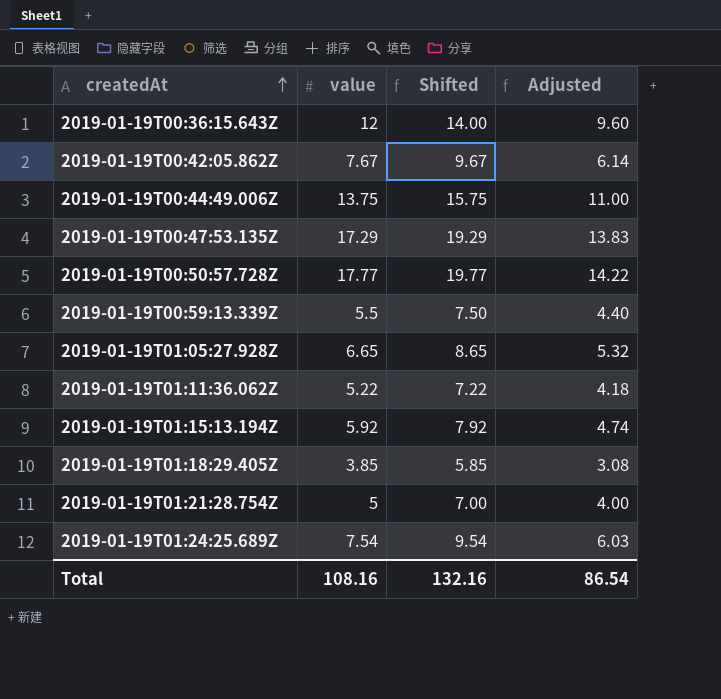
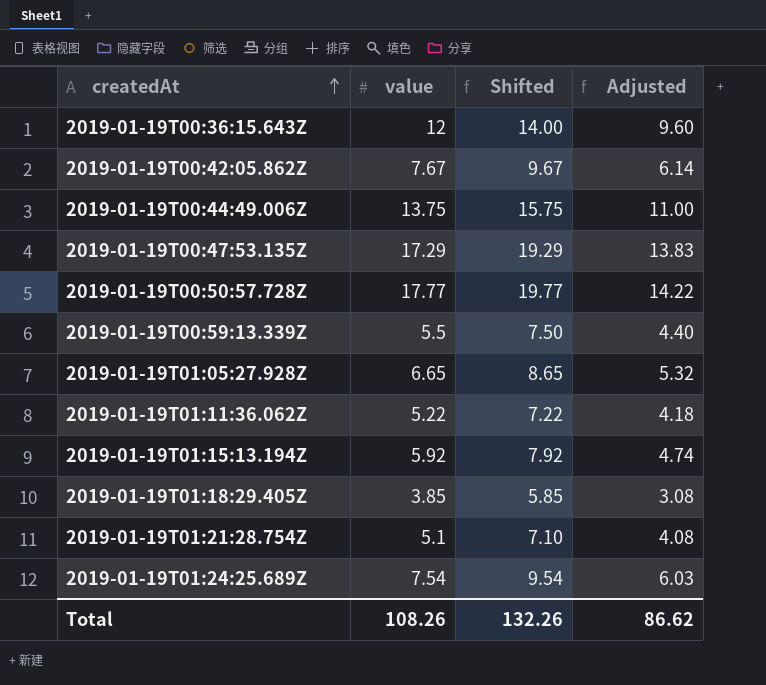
2019-01-19T01:21:28.754Z | value: 5 -> 5.1
2019-01-19T01:21:28.754Z | Shifted: 7.00 -> 7.10
2019-01-19T01:21:28.754Z | Adjusted: 4.00 -> 4.08
Total | value: 108.16 -> 108.26
Total | Shifted: 132.16 -> 132.26
Total | Adjusted: 86.54 -> 86.62

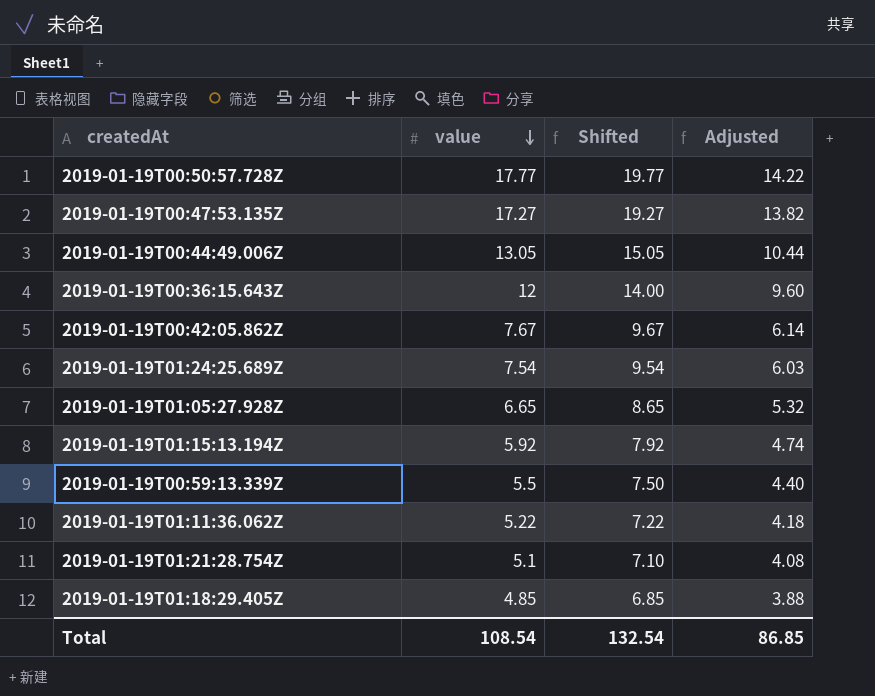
row order: createdAt ascending -> value descending
2019-01-19T00:47:53.135Z | value: 17.29 -> 17.27
2019-01-19T00:47:53.135Z | Shifted: 19.29 -> 19.27
2019-01-19T00:47:53.135Z | Adjusted: 13.83 -> 13.82
2019-01-19T00:44:49.006Z | value: 13.75 -> 13.05
2019-01-19T00:44:49.006Z | Shifted: 15.75 -> 15.05
2019-01-19T00:44:49.006Z | Adjusted: 11.00 -> 10.44
2019-01-19T01:18:29.405Z | value: 3.85 -> 4.85
2019-01-19T01:18:29.405Z | Shifted: 5.85 -> 6.85
2019-01-19T01:18:29.405Z | Adjusted: 3.08 -> 3.88
Total | value: 108.26 -> 108.54
Total | Shifted: 132.26 -> 132.54
Total | Adjusted: 86.62 -> 86.85

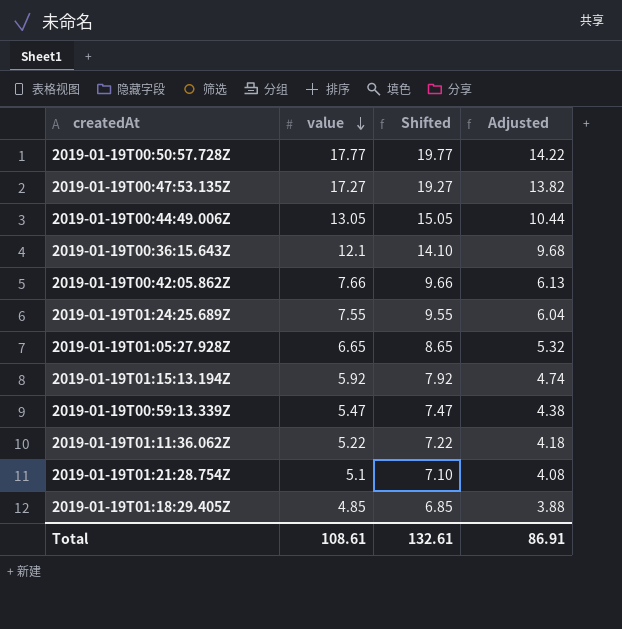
2019-01-19T00:36:15.643Z | value: 12 -> 12.1
2019-01-19T00:36:15.643Z | Shifted: 14.00 -> 14.10
2019-01-19T00:36:15.643Z | Adjusted: 9.60 -> 9.68
2019-01-19T00:42:05.862Z | value: 7.67 -> 7.66
2019-01-19T00:42:05.862Z | Shifted: 9.67 -> 9.66
2019-01-19T00:42:05.862Z | Adjusted: 6.14 -> 6.13
2019-01-19T01:24:25.689Z | value: 7.54 -> 7.55
2019-01-19T01:24:25.689Z | Shifted: 9.54 -> 9.55
2019-01-19T01:24:25.689Z | Adjusted: 6.03 -> 6.04
2019-01-19T00:59:13.339Z | value: 5.5 -> 5.47
2019-01-19T00:59:13.339Z | Shifted: 7.50 -> 7.47
2019-01-19T00:59:13.339Z | Adjusted: 4.40 -> 4.38
Total | value: 108.54 -> 108.61
Total | Shifted: 132.54 -> 132.61
Total | Adjusted: 86.85 -> 86.91

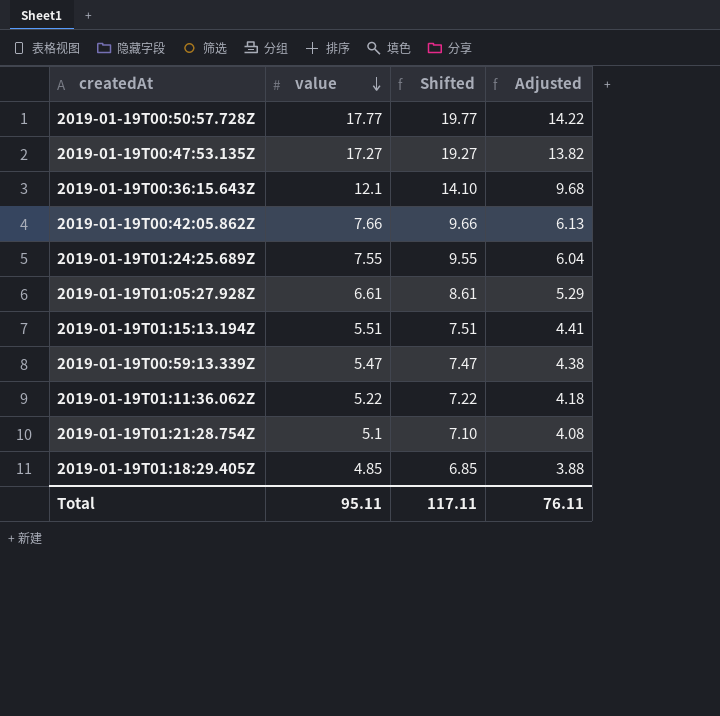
row 2019-01-19T00:44:49.006Z: 13.05 | 15.05 | 10.44 -> none
2019-01-19T01:05:27.928Z | value: 6.65 -> 6.61
2019-01-19T01:05:27.928Z | Shifted: 8.65 -> 8.61
2019-01-19T01:05:27.928Z | Adjusted: 5.32 -> 5.29
2019-01-19T01:15:13.194Z | value: 5.92 -> 5.51
2019-01-19T01:15:13.194Z | Shifted: 7.92 -> 7.51
2019-01-19T01:15:13.194Z | Adjusted: 4.74 -> 4.41
Total | value: 108.61 -> 95.11
Total | Shifted: 132.61 -> 117.11
Total | Adjusted: 86.91 -> 76.11

